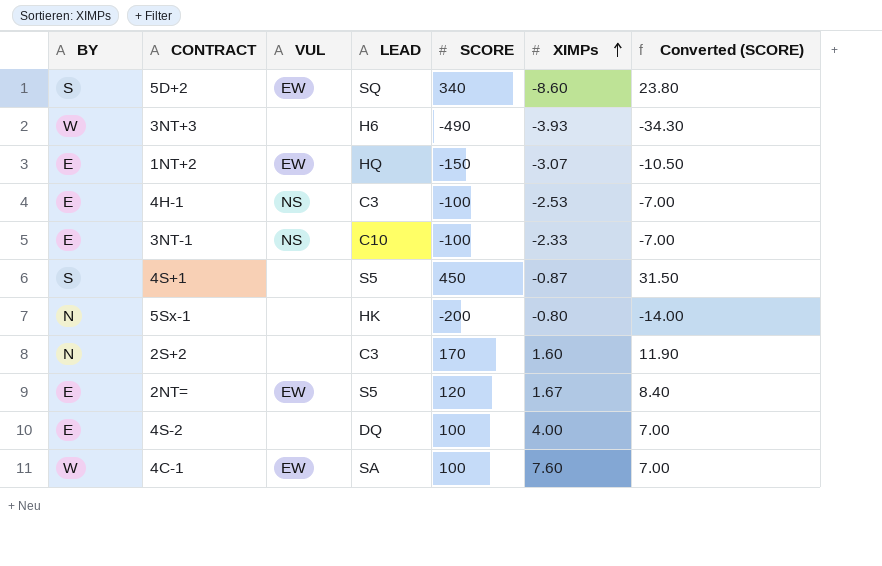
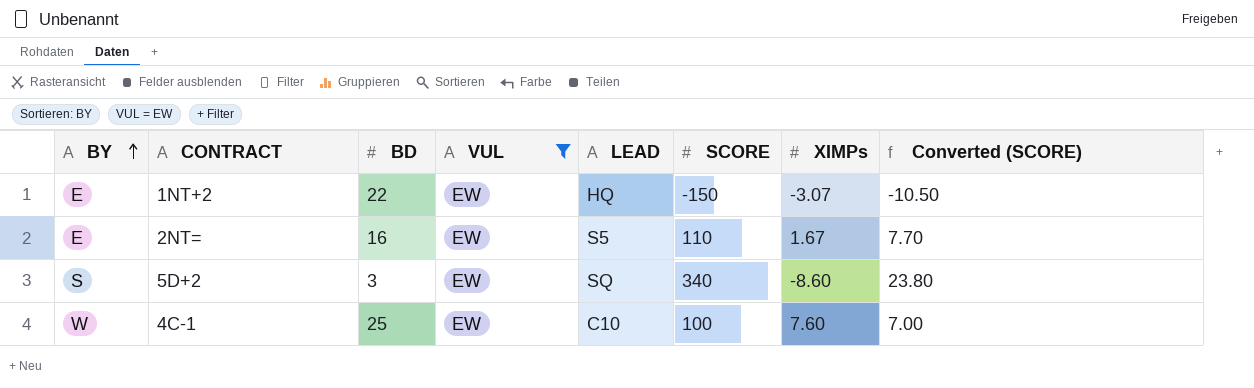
filter: none -> VUL = EW
row order: XIMPs ascending -> BY ascending
column BD | position: none -> 3
2NT= | SCORE: 120 -> 110
2NT= | Converted (SCORE): 8.40 -> 7.70
4C-1 | LEAD: SA -> C10

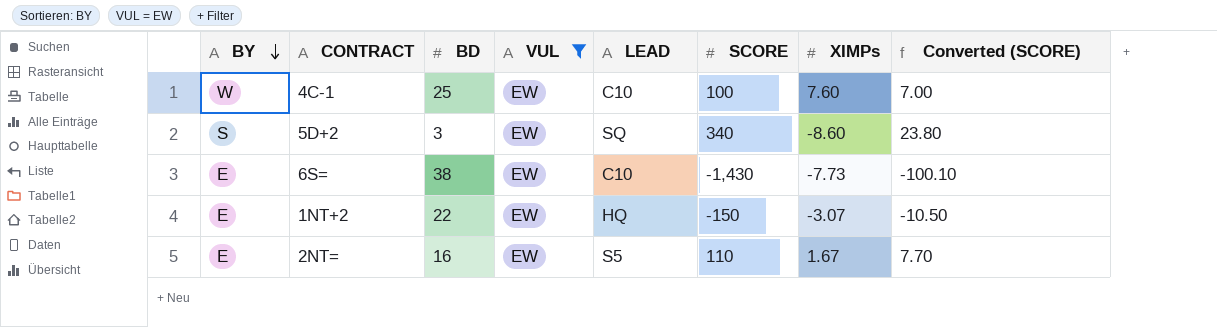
row order: BY ascending -> BY descending
row 6S=: none -> E | 38 | EW | C10 | -1,430 | -7.73 | -100.10

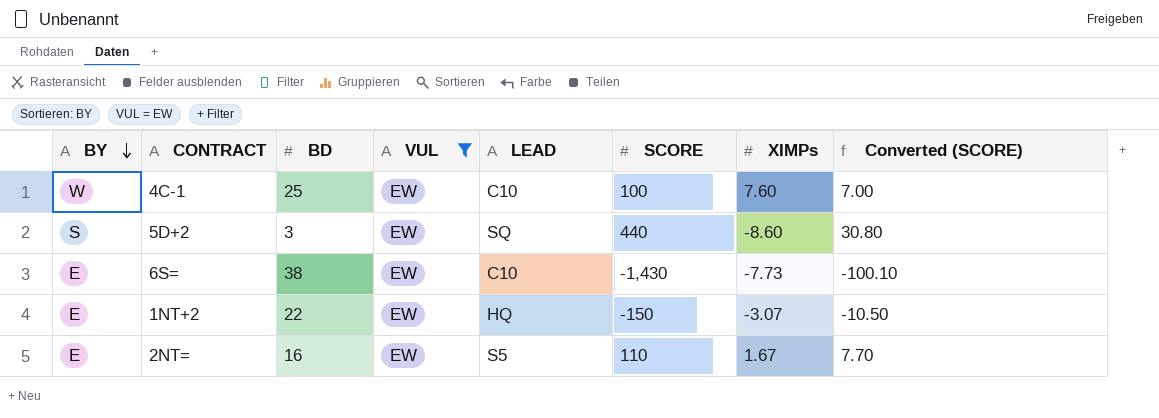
5D+2 | SCORE: 340 -> 440
5D+2 | Converted (SCORE): 23.80 -> 30.80

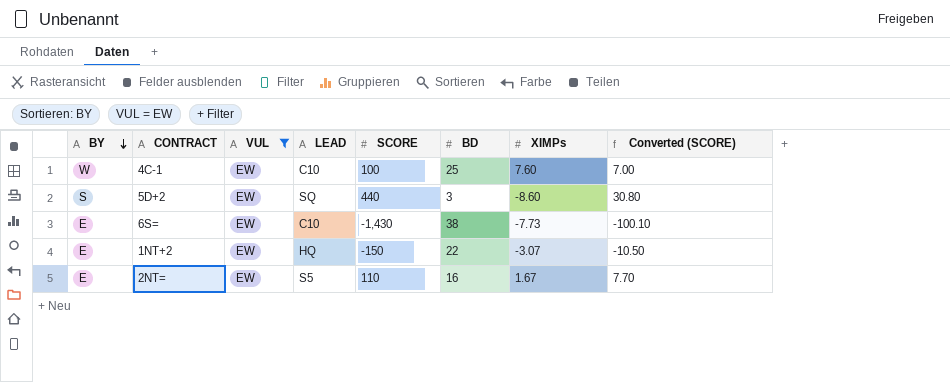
column BD | position: 3 -> 6

